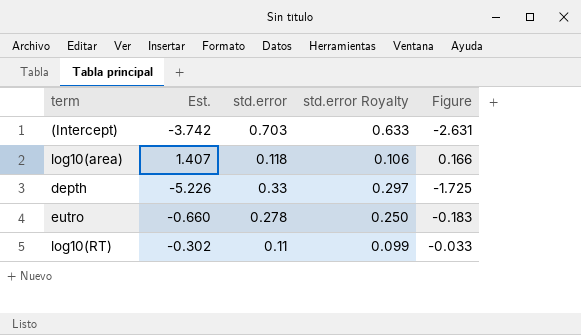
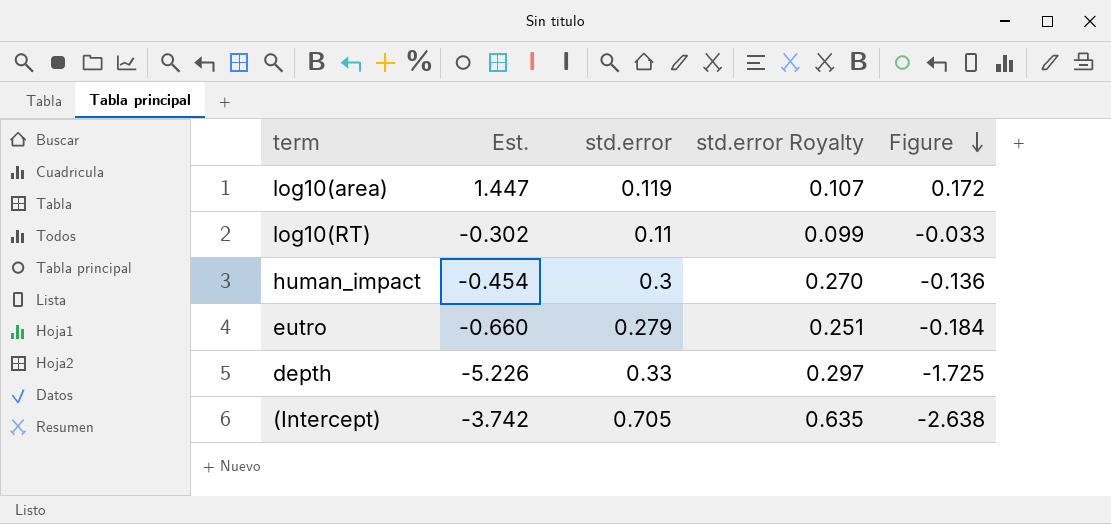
row order: none -> Figure descending
log10(area) | Est.: 1.407 -> 1.447
log10(area) | std.error: 0.118 -> 0.119
log10(area) | std.error Royalty: 0.106 -> 0.107
log10(area) | Figure: 0.166 -> 0.172
row human_impact: none -> -0.454 | 0.3 | 0.270 | -0.136
eutro | std.error: 0.278 -> 0.279
eutro | std.error Royalty: 0.250 -> 0.251
eutro | Figure: -0.183 -> -0.184
(Intercept) | std.error: 0.703 -> 0.705
(Intercept) | std.error Royalty: 0.633 -> 0.635
(Intercept) | Figure: -2.631 -> -2.638

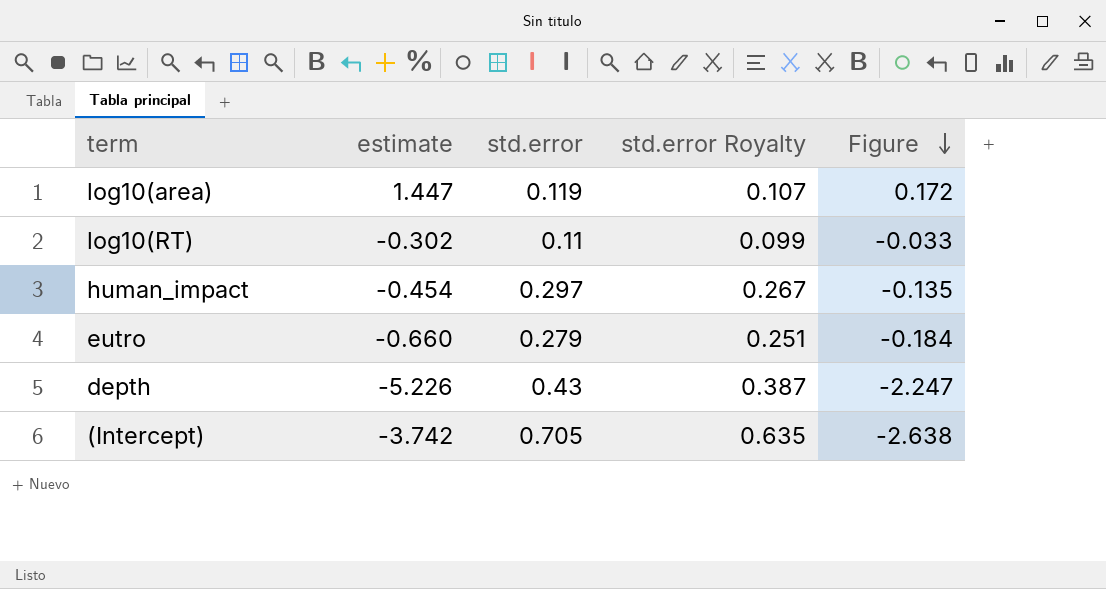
column name: Est. -> estimate
human_impact | std.error: 0.3 -> 0.297
human_impact | std.error Royalty: 0.270 -> 0.267
human_impact | Figure: -0.136 -> -0.135
depth | std.error: 0.33 -> 0.43
depth | std.error Royalty: 0.297 -> 0.387
depth | Figure: -1.725 -> -2.247

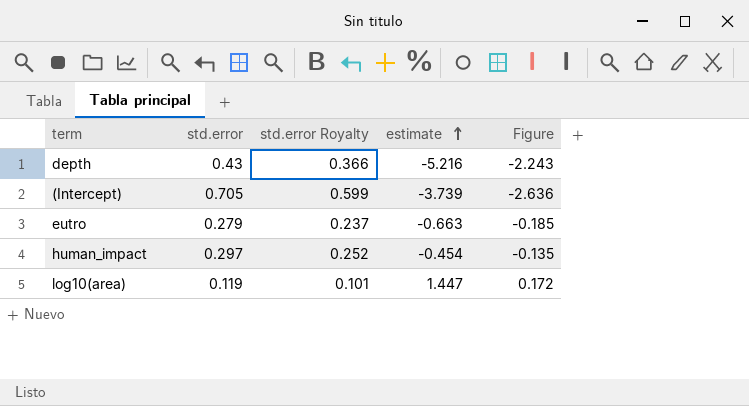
row order: Figure descending -> estimate ascending
column std.error Royalty | formula: [std.error] * 0.9 -> [std.error] * 0.85
column estimate | position: 2 -> 4
row log10(RT): -0.302 | 0.11 | 0.099 | -0.033 -> none
depth | estimate: -5.226 -> -5.216
depth | Figure: -2.247 -> -2.243
(Intercept) | estimate: -3.742 -> -3.739
(Intercept) | Figure: -2.638 -> -2.636
eutro | estimate: -0.660 -> -0.663
eutro | Figure: -0.184 -> -0.185

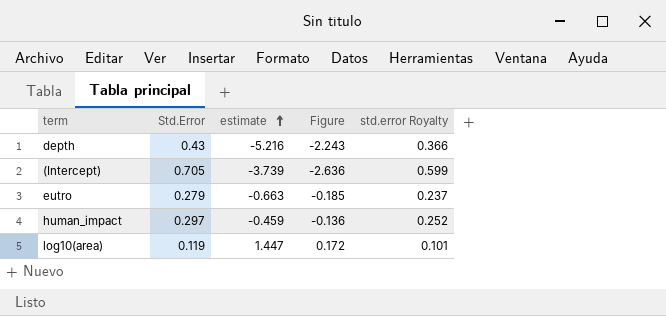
column name: std.error -> Std.Error
column std.error Royalty | position: 3 -> 5
human_impact | estimate: -0.454 -> -0.459
human_impact | Figure: -0.135 -> -0.136

